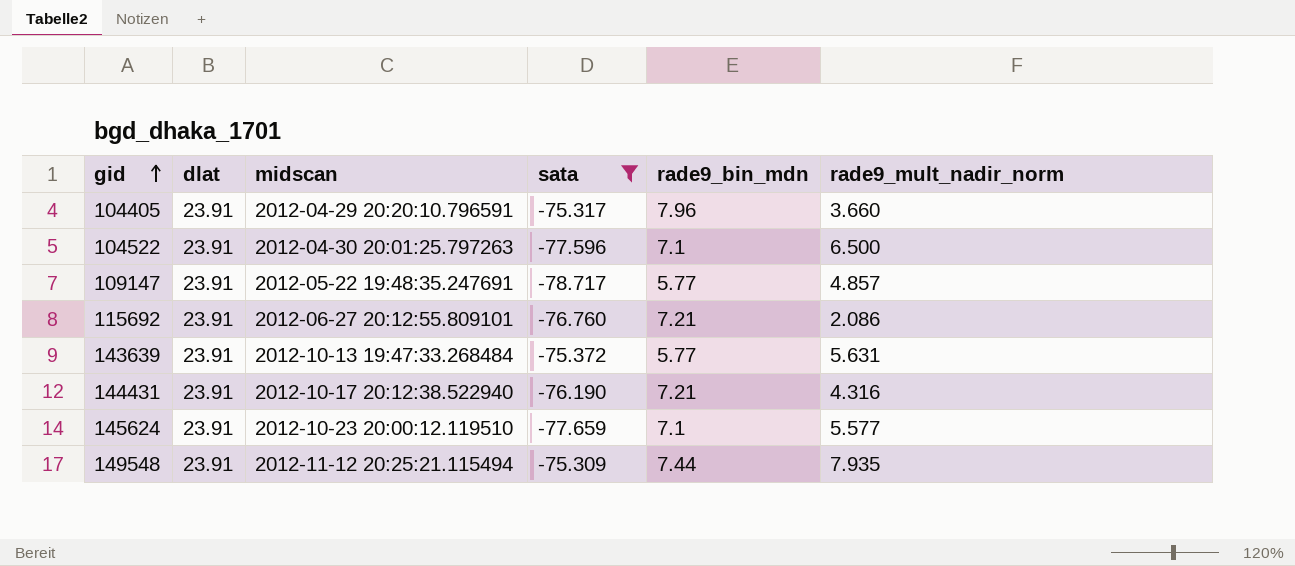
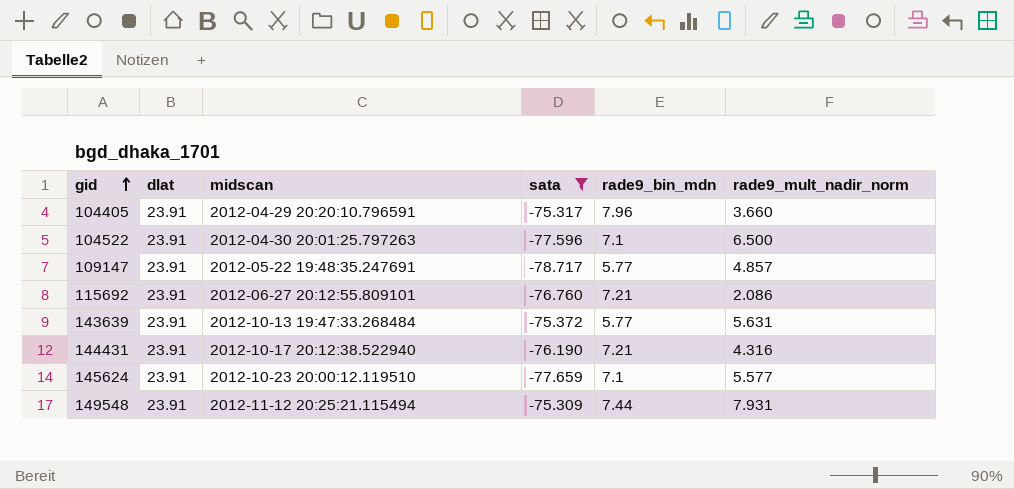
149548 | rade9_mult_nadir_norm: 7.935 -> 7.931

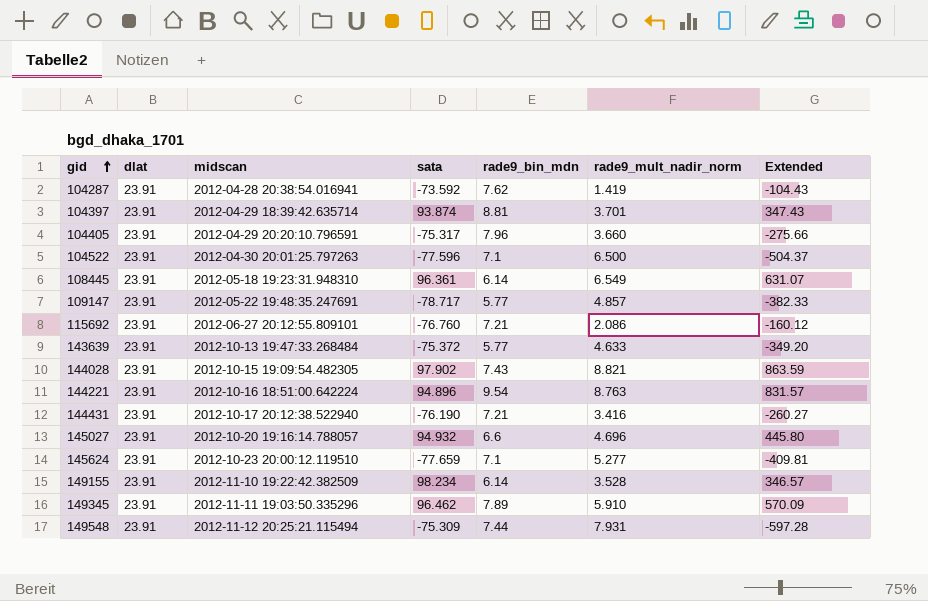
filter: sata <= -75.309 -> none
column Extended | formula: none -> [sata] * [rade9_mult_nadir_norm]
143639 | rade9_mult_nadir_norm: 5.631 -> 4.633
144431 | rade9_mult_nadir_norm: 4.316 -> 3.416
145624 | rade9_mult_nadir_norm: 5.577 -> 5.277

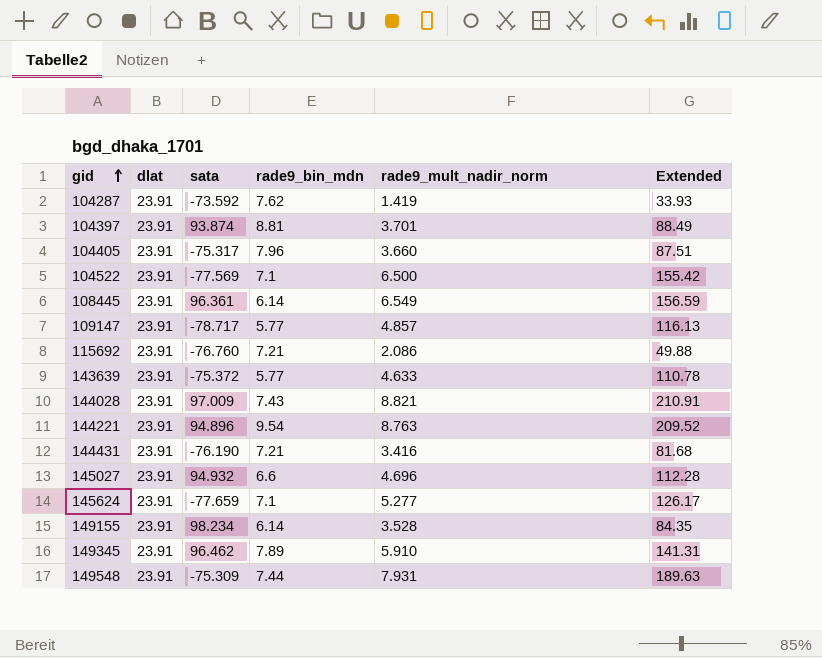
column midscan | position: 3 -> none
column Extended | formula: [sata] * [rade9_mult_nadir_norm] -> [dlat] * [rade9_mult_nadir_norm]
104522 | sata: -77.596 -> -77.569
144028 | sata: 97.902 -> 97.009

